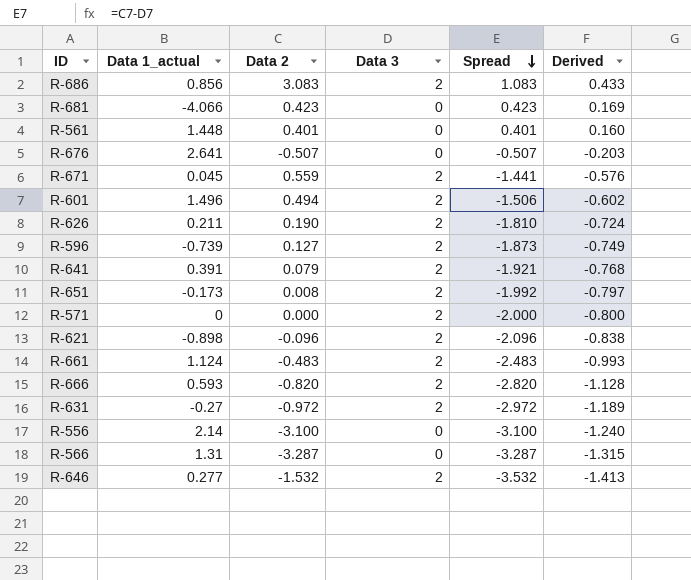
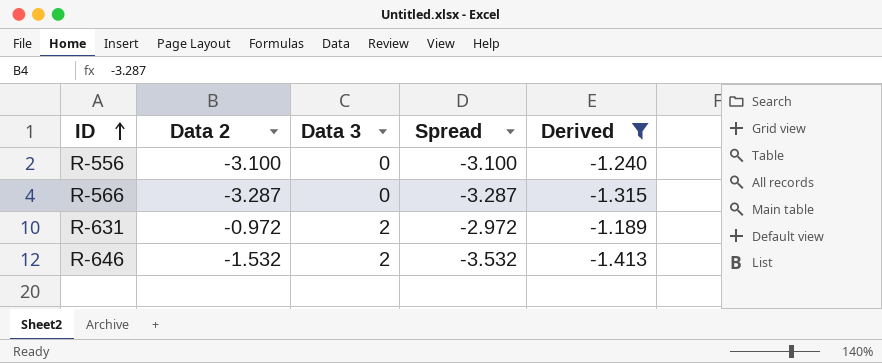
filter: none -> Derived <= -1.189
row order: Spread descending -> ID ascending
column Data 1_actual | position: 2 -> none

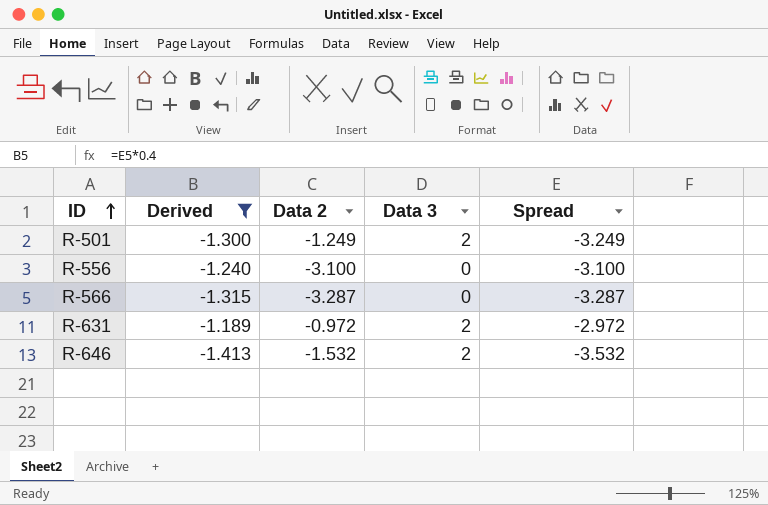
column Derived | position: 5 -> 2
row R-501: none -> -1.300 | -1.249 | 2 | -3.249

